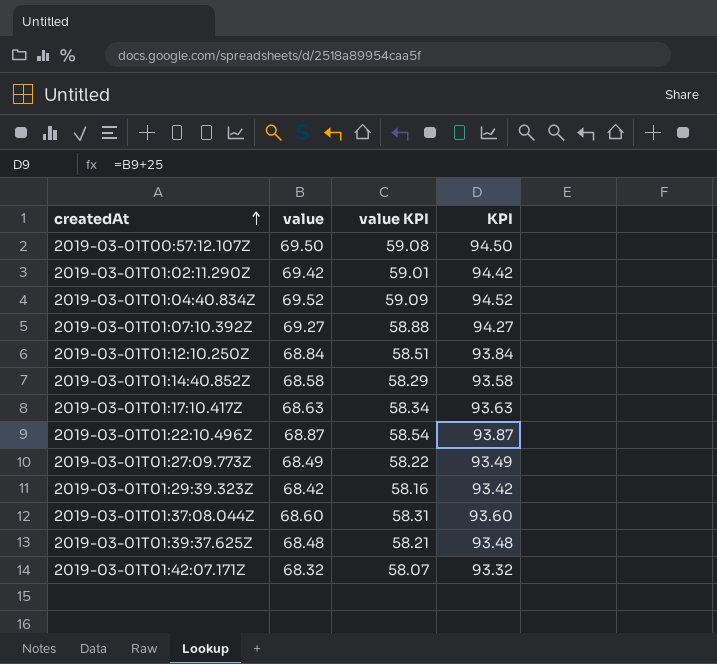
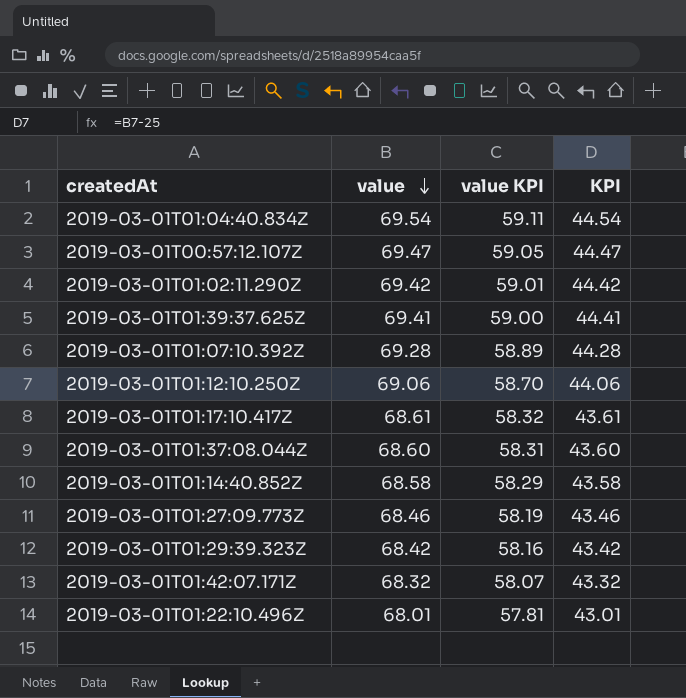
row order: createdAt ascending -> value descending
column KPI | formula: [value] + 25 -> [value] - 25
2019-03-01T01:04:40.834Z | value: 69.52 -> 69.54
2019-03-01T01:04:40.834Z | value KPI: 59.09 -> 59.11
2019-03-01T00:57:12.107Z | value: 69.50 -> 69.47
2019-03-01T00:57:12.107Z | value KPI: 59.08 -> 59.05
2019-03-01T01:39:37.625Z | value: 68.48 -> 69.41
2019-03-01T01:39:37.625Z | value KPI: 58.21 -> 59.00
2019-03-01T01:07:10.392Z | value: 69.27 -> 69.28
2019-03-01T01:07:10.392Z | value KPI: 58.88 -> 58.89
2019-03-01T01:12:10.250Z | value: 68.84 -> 69.06
2019-03-01T01:12:10.250Z | value KPI: 58.51 -> 58.70
2019-03-01T01:17:10.417Z | value: 68.63 -> 68.61
2019-03-01T01:17:10.417Z | value KPI: 58.34 -> 58.32
2019-03-01T01:27:09.773Z | value: 68.49 -> 68.46
2019-03-01T01:27:09.773Z | value KPI: 58.22 -> 58.19
2019-03-01T01:22:10.496Z | value: 68.87 -> 68.01
2019-03-01T01:22:10.496Z | value KPI: 58.54 -> 57.81

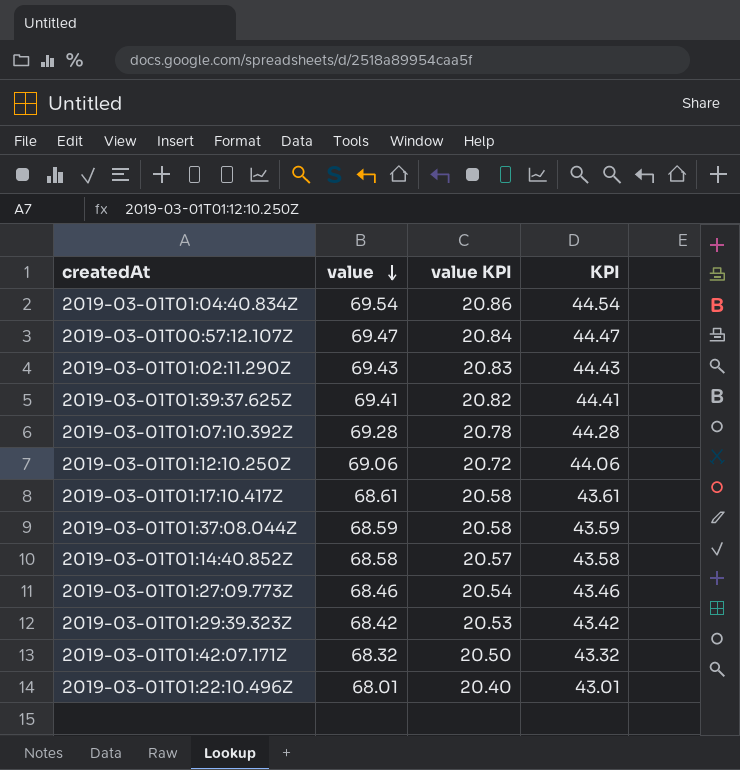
column value KPI | formula: [value] * 0.85 -> [value] * 0.3
2019-03-01T01:02:11.290Z | value: 69.42 -> 69.43
2019-03-01T01:02:11.290Z | KPI: 44.42 -> 44.43
2019-03-01T01:37:08.044Z | value: 68.60 -> 68.59
2019-03-01T01:37:08.044Z | KPI: 43.60 -> 43.59

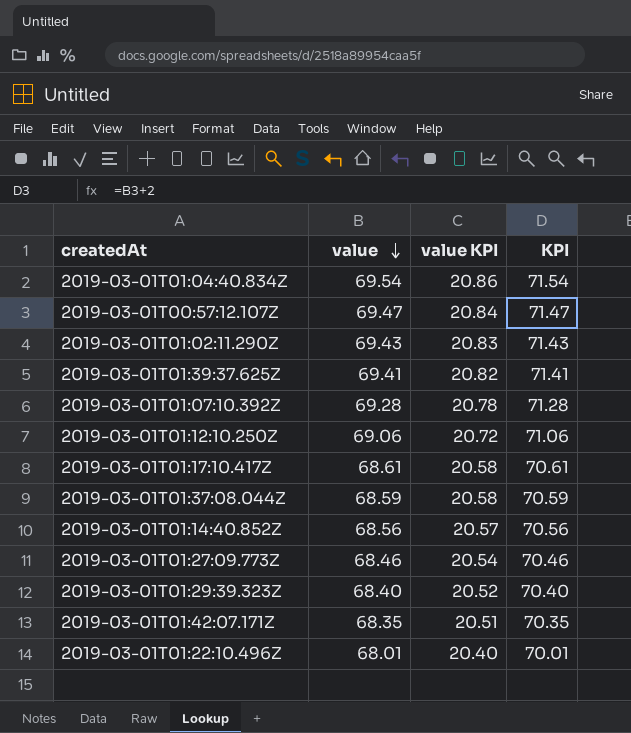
column KPI | formula: [value] - 25 -> [value] + 2
2019-03-01T01:14:40.852Z | value: 68.58 -> 68.56
2019-03-01T01:29:39.323Z | value: 68.42 -> 68.40
2019-03-01T01:29:39.323Z | value KPI: 20.53 -> 20.52
2019-03-01T01:42:07.171Z | value: 68.32 -> 68.35
2019-03-01T01:42:07.171Z | value KPI: 20.50 -> 20.51

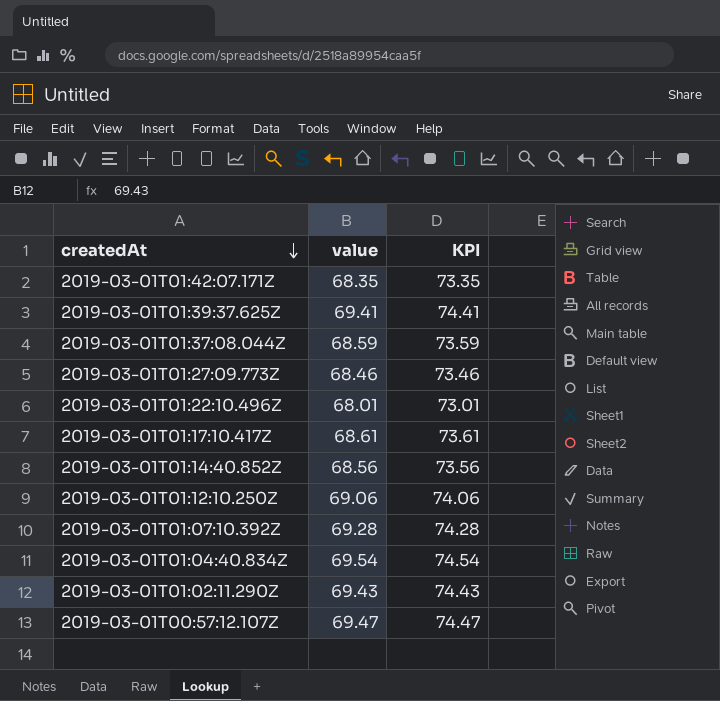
row order: value descending -> createdAt descending
column value KPI | formula: [value] * 0.3 -> none
column KPI | formula: [value] + 2 -> [value] + 5
row 2019-03-01T01:29:39.323Z: 68.40 | 20.52 | 70.40 -> none

